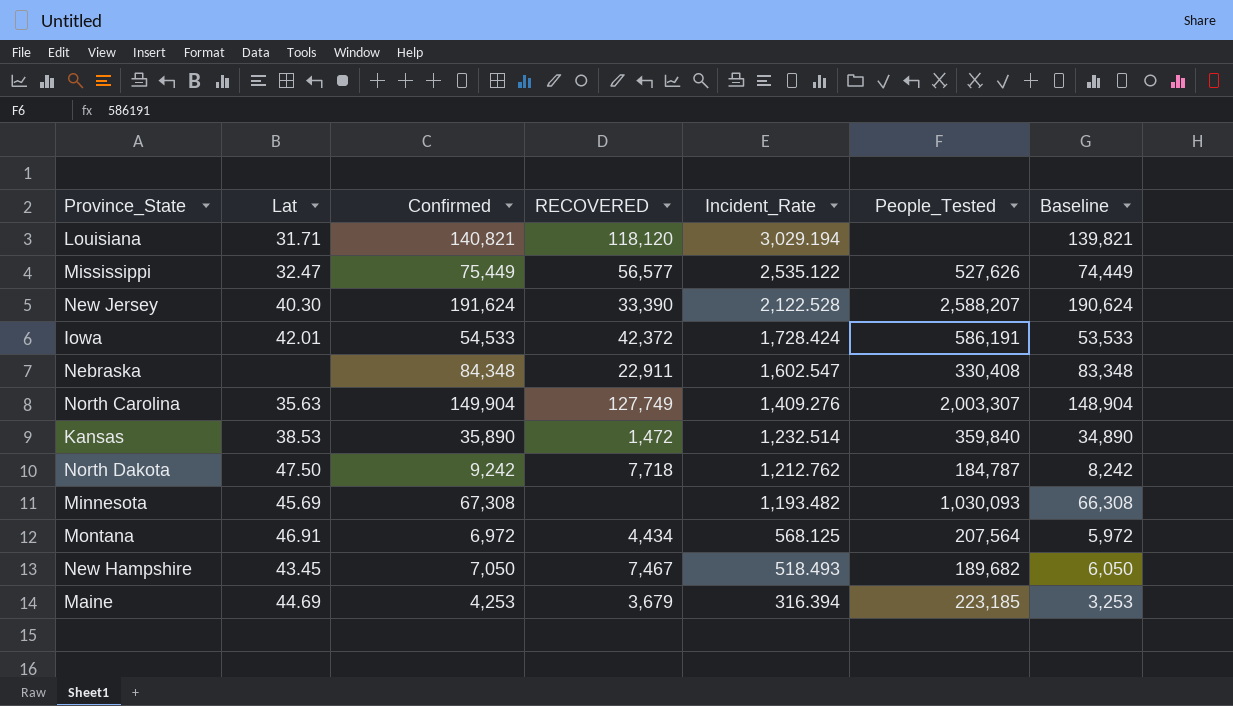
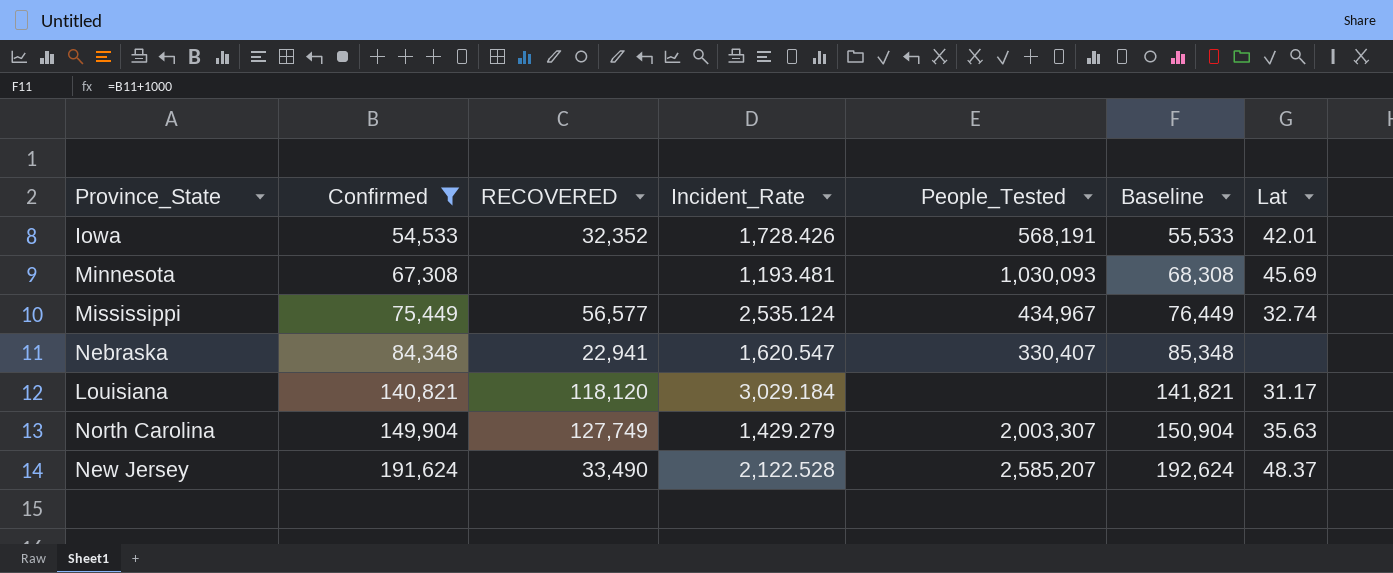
filter: none -> Confirmed >= 54,533
row order: Incident_Rate descending -> Confirmed ascending
column Baseline | formula: [Confirmed] - 1000 -> [Confirmed] + 1000
column Lat | position: 2 -> 7
Iowa | RECOVERED: 42,372 -> 32,352
Iowa | Incident_Rate: 1,728.424 -> 1,728.426
Iowa | People_Tested: 586,191 -> 568,191
Minnesota | Incident_Rate: 1,193.482 -> 1,193.481
Mississippi | Incident_Rate: 2,535.122 -> 2,535.124
Mississippi | People_Tested: 527,626 -> 434,967
Mississippi | Lat: 32.47 -> 32.74
Nebraska | RECOVERED: 22,911 -> 22,941
Nebraska | Incident_Rate: 1,602.547 -> 1,620.547
Nebraska | People_Tested: 330,408 -> 330,407
Louisiana | Incident_Rate: 3,029.194 -> 3,029.184
Louisiana | Lat: 31.71 -> 31.17
North Carolina | Incident_Rate: 1,409.276 -> 1,429.279
New Jersey | RECOVERED: 33,390 -> 33,490
New Jersey | People_Tested: 2,588,207 -> 2,585,207
New Jersey | Lat: 40.30 -> 48.37

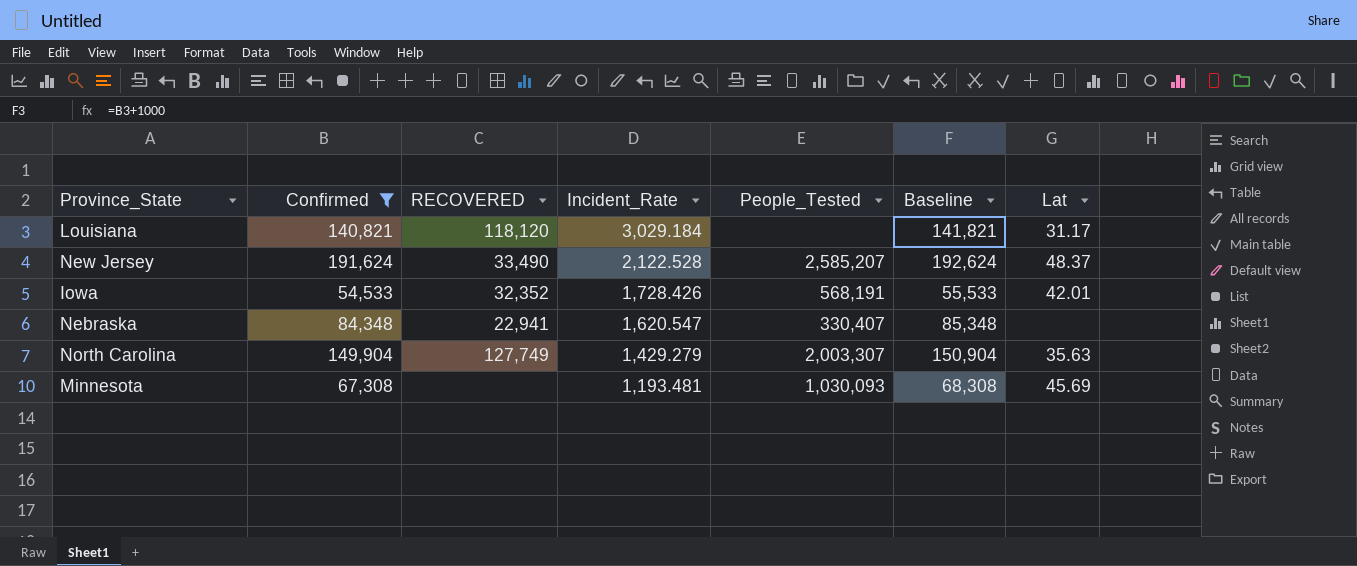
row order: Confirmed ascending -> Incident_Rate descending
row Mississippi: 75,449 | 56,577 | 2,535.124 | 434,967 | 76,449 | 32.74 -> none

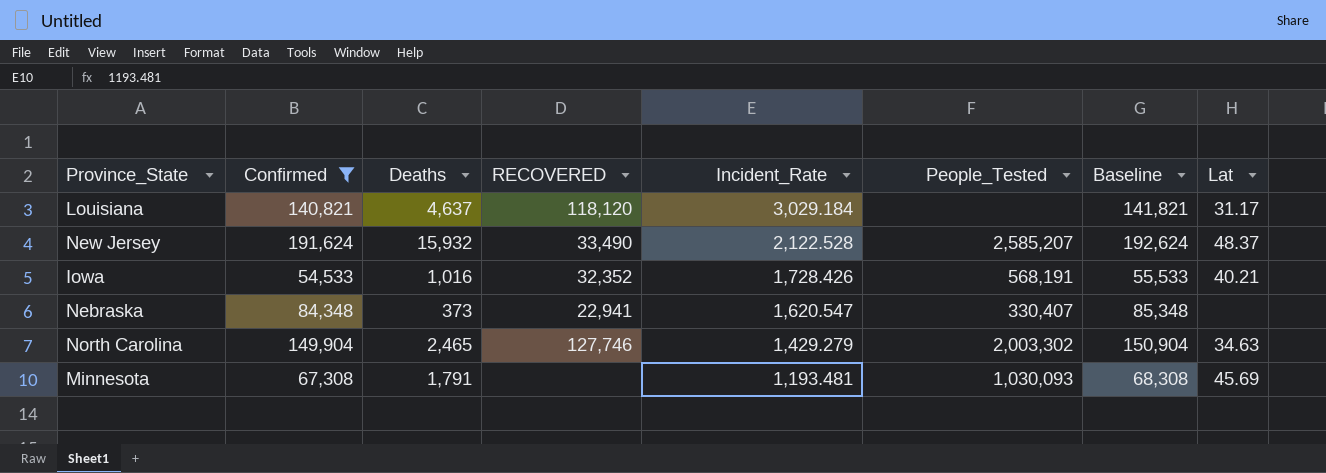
column Deaths | position: none -> 3
Iowa | Lat: 42.01 -> 40.21
North Carolina | RECOVERED: 127,749 -> 127,746
North Carolina | People_Tested: 2,003,307 -> 2,003,302
North Carolina | Lat: 35.63 -> 34.63

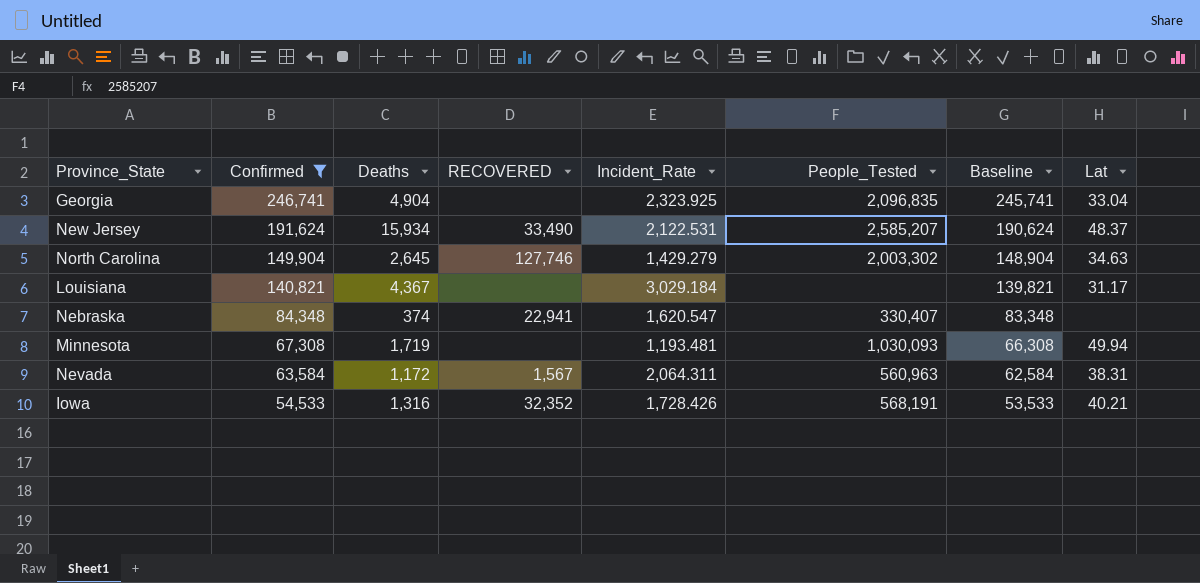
row order: Incident_Rate descending -> Confirmed descending
column Baseline | formula: [Confirmed] + 1000 -> [Confirmed] - 1000
row Georgia: none -> 246,741 | 4,904 | none | 2,323.925 | 2,096,835 | 245,741 | 33.04
New Jersey | Deaths: 15,932 -> 15,934
New Jersey | Incident_Rate: 2,122.528 -> 2,122.531
North Carolina | Deaths: 2,465 -> 2,645
Louisiana | Deaths: 4,637 -> 4,367
Louisiana | RECOVERED: 118,120 -> none
Nebraska | Deaths: 373 -> 374
Minnesota | Deaths: 1,791 -> 1,719
Minnesota | Lat: 45.69 -> 49.94
row Nevada: none -> 63,584 | 1,172 | 1,567 | 2,064.311 | 560,963 | 62,584 | 38.31
Iowa | Deaths: 1,016 -> 1,316

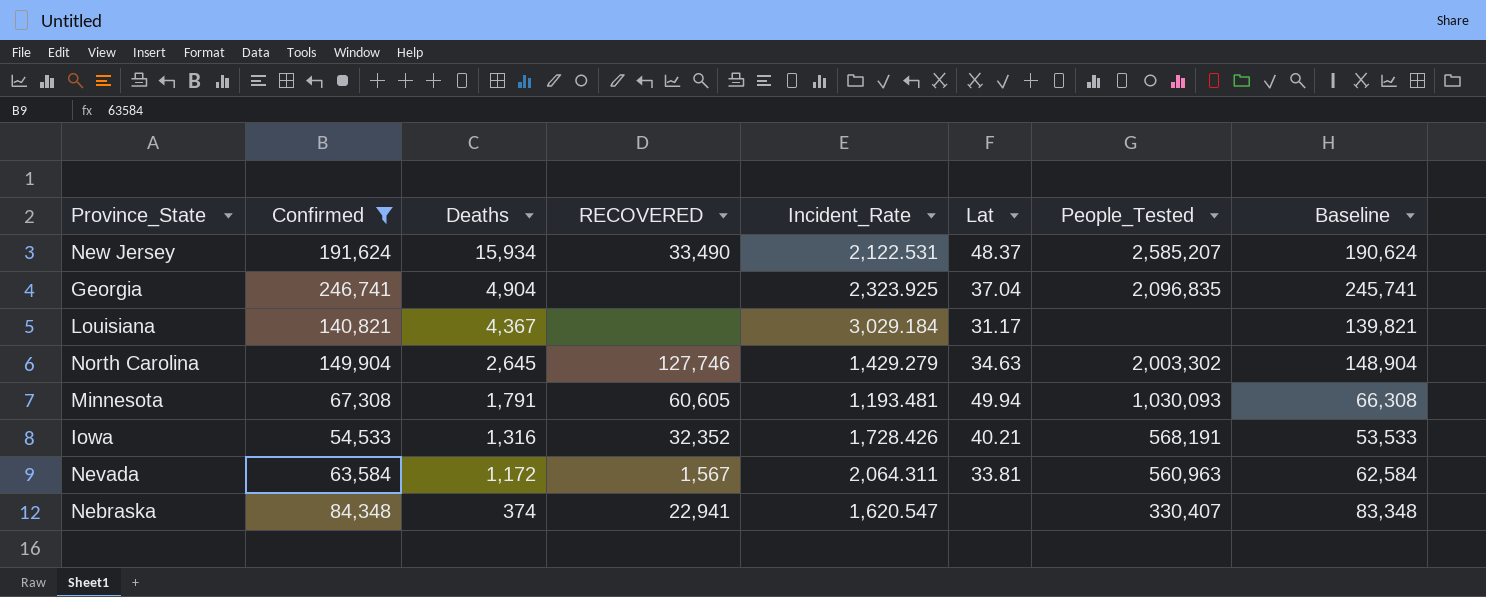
row order: Confirmed descending -> Deaths descending
column Lat | position: 8 -> 6
Georgia | Lat: 33.04 -> 37.04
Minnesota | Deaths: 1,719 -> 1,791
Minnesota | RECOVERED: none -> 60,605
Nevada | Lat: 38.31 -> 33.81

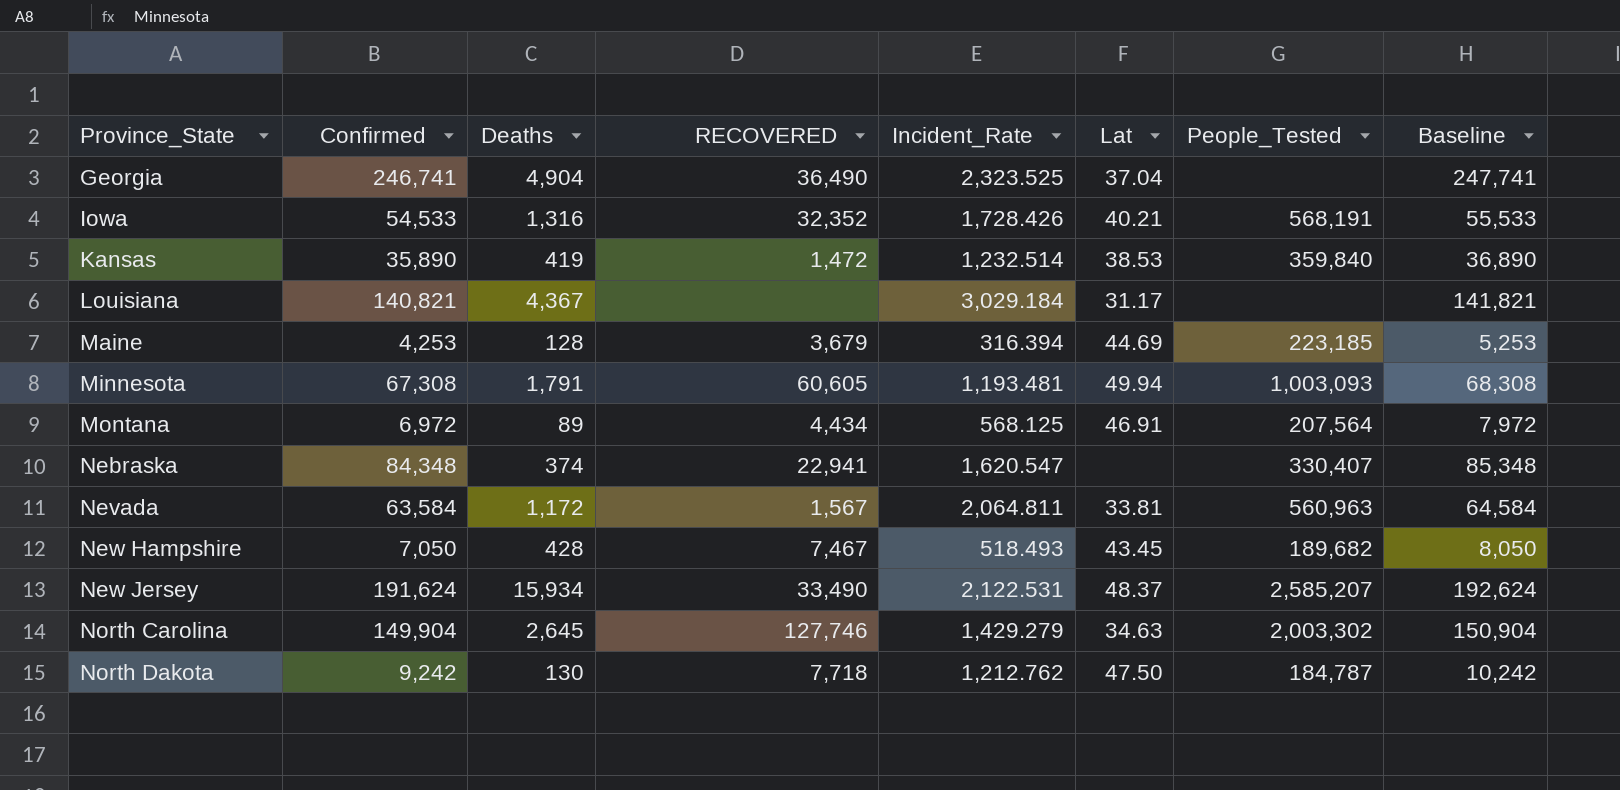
filter: Confirmed >= 54,533 -> none
row order: Deaths descending -> Province_State ascending
column Baseline | formula: [Confirmed] - 1000 -> [Confirmed] + 1000
Georgia | RECOVERED: none -> 36,490
Georgia | Incident_Rate: 2,323.925 -> 2,323.525
Georgia | People_Tested: 2,096,835 -> none
Minnesota | People_Tested: 1,030,093 -> 1,003,093
Nevada | Incident_Rate: 2,064.311 -> 2,064.811

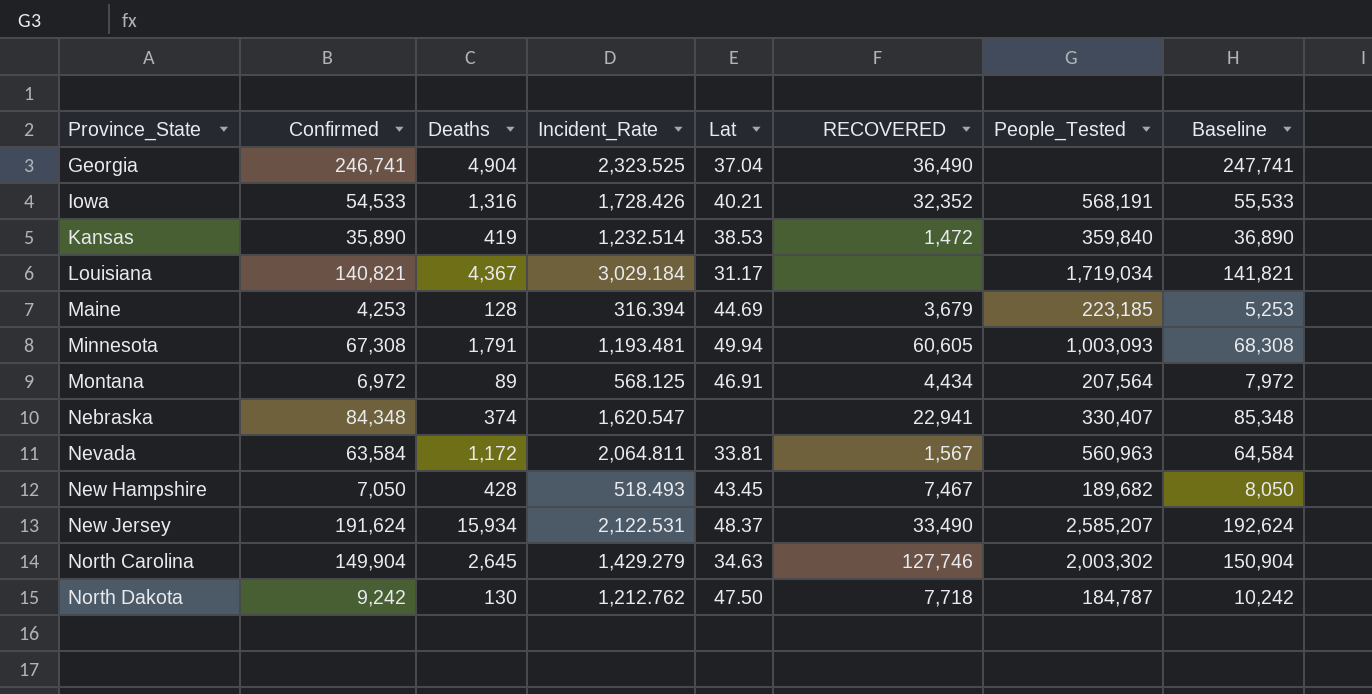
column RECOVERED | position: 4 -> 6
Louisiana | People_Tested: none -> 1,719,034

